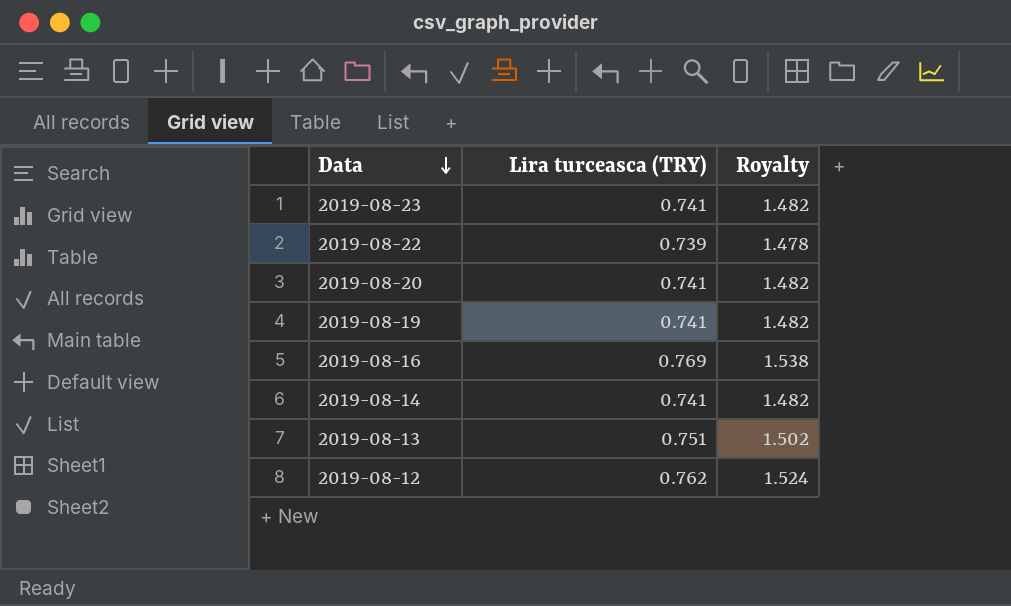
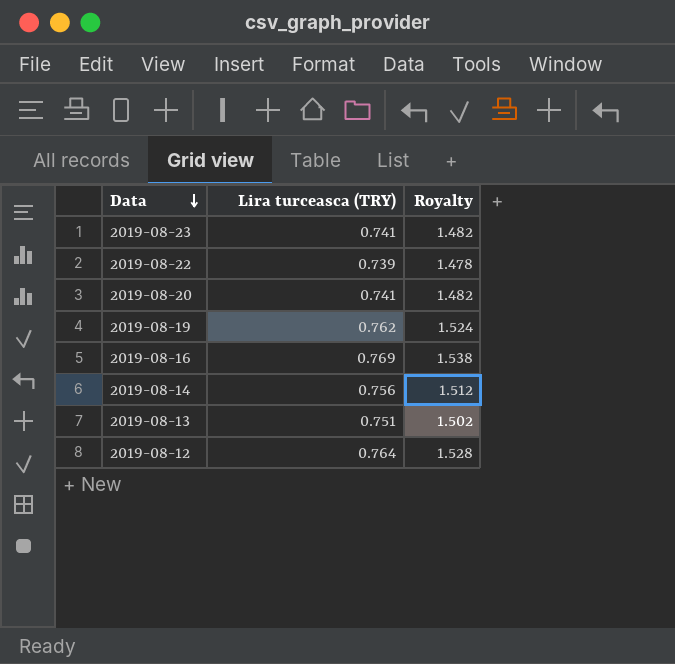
2019-08-19 | Lira turceasca (TRY): 0.741 -> 0.762
2019-08-19 | Royalty: 1.482 -> 1.524
2019-08-14 | Lira turceasca (TRY): 0.741 -> 0.756
2019-08-14 | Royalty: 1.482 -> 1.512
2019-08-12 | Lira turceasca (TRY): 0.762 -> 0.764
2019-08-12 | Royalty: 1.524 -> 1.528

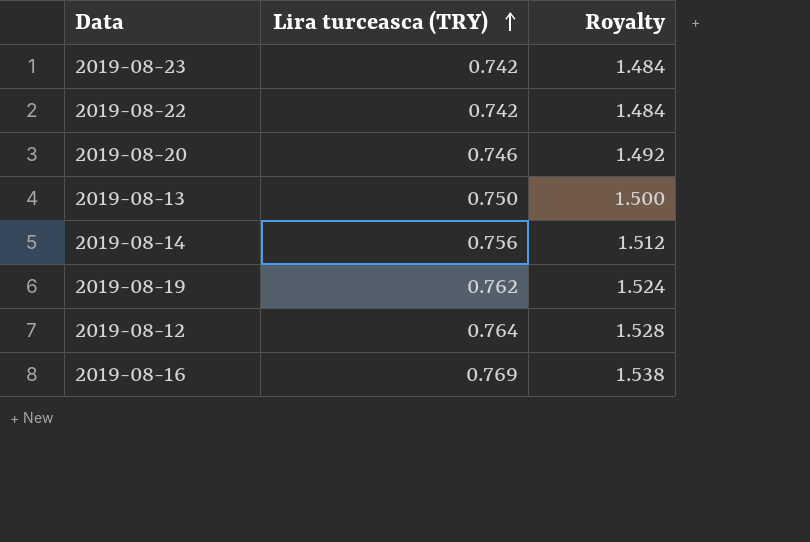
row order: Data descending -> Lira turceasca (TRY) ascending
2019-08-23 | Lira turceasca (TRY): 0.741 -> 0.742
2019-08-23 | Royalty: 1.482 -> 1.484
2019-08-22 | Lira turceasca (TRY): 0.739 -> 0.742
2019-08-22 | Royalty: 1.478 -> 1.484
2019-08-20 | Lira turceasca (TRY): 0.741 -> 0.746
2019-08-20 | Royalty: 1.482 -> 1.492
2019-08-13 | Lira turceasca (TRY): 0.751 -> 0.750
2019-08-13 | Royalty: 1.502 -> 1.500

